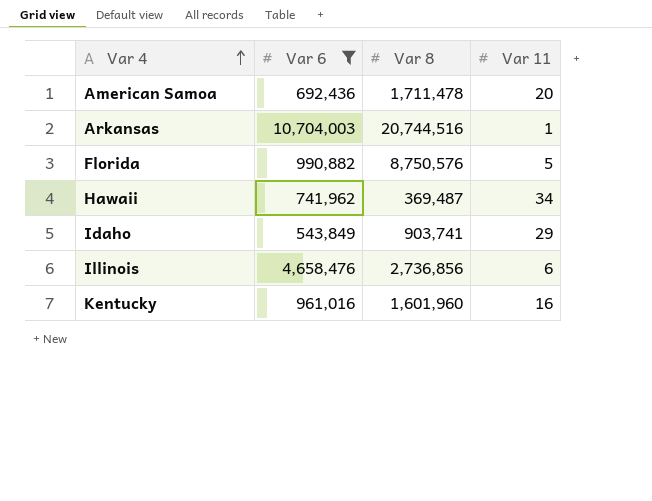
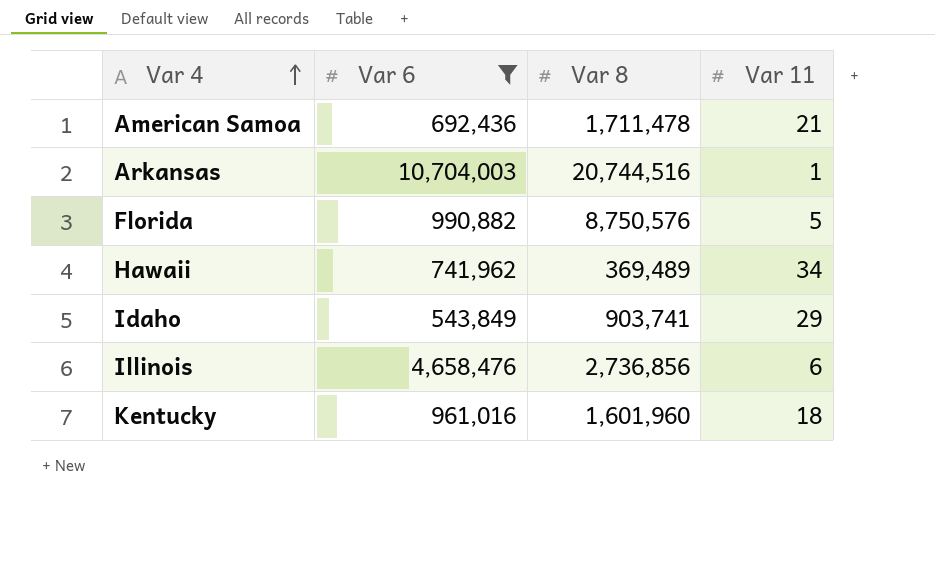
American Samoa | Var 11: 20 -> 21
Hawaii | Var 8: 369,487 -> 369,489
Kentucky | Var 11: 16 -> 18

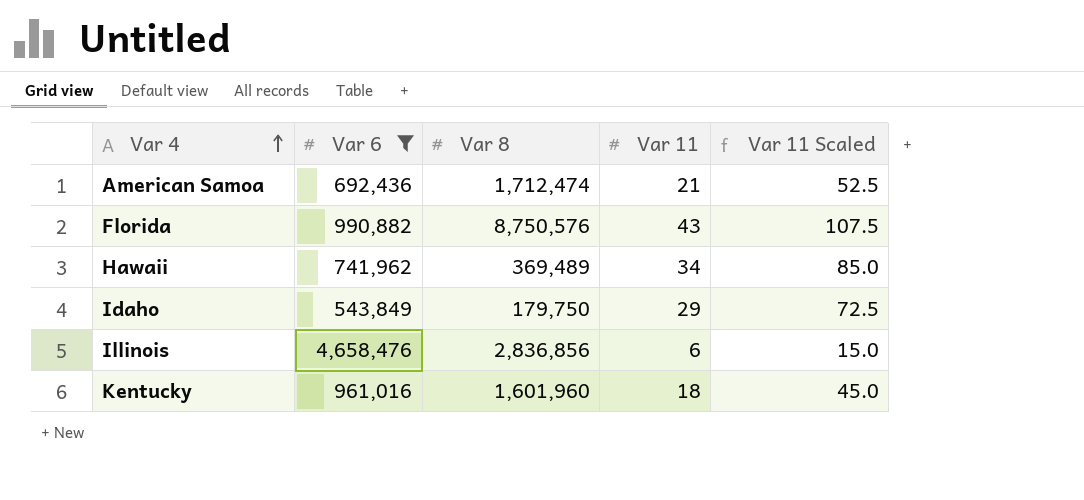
column Var 11 Scaled | formula: none -> [Var 11] * 2.5
row Arkansas: 10,704,003 | 20,744,516 | 1 -> none
American Samoa | Var 8: 1,711,478 -> 1,712,474
Florida | Var 11: 5 -> 43
Idaho | Var 8: 903,741 -> 179,750
Illinois | Var 8: 2,736,856 -> 2,836,856

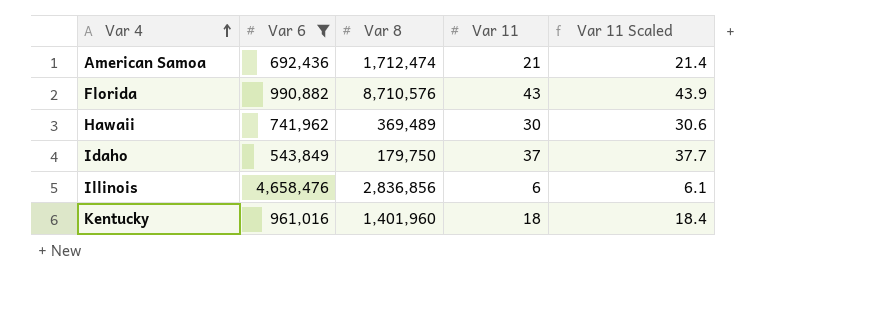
column Var 11 Scaled | formula: [Var 11] * 2.5 -> [Var 11] * 1.02
Florida | Var 8: 8,750,576 -> 8,710,576
Hawaii | Var 11: 34 -> 30
Idaho | Var 11: 29 -> 37
Kentucky | Var 8: 1,601,960 -> 1,401,960

